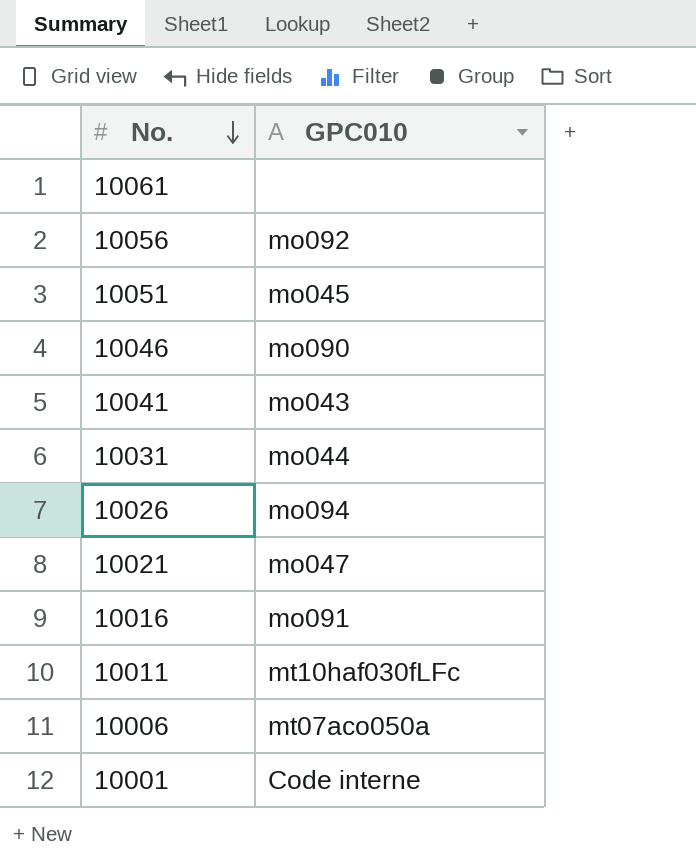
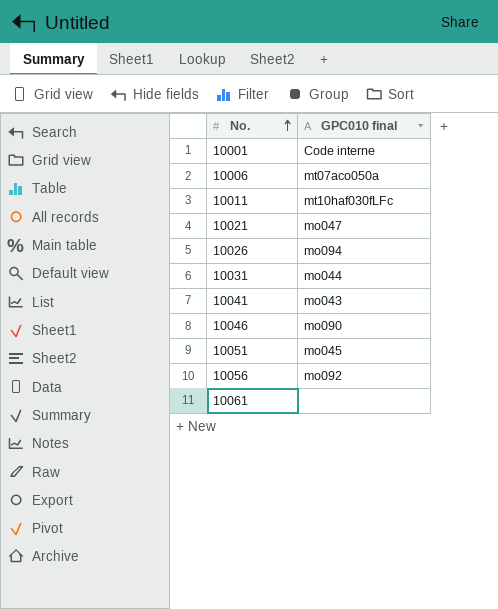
row order: No. descending -> No. ascending
column name: GPC010 -> GPC010 final
row 10016: mo091 -> none

